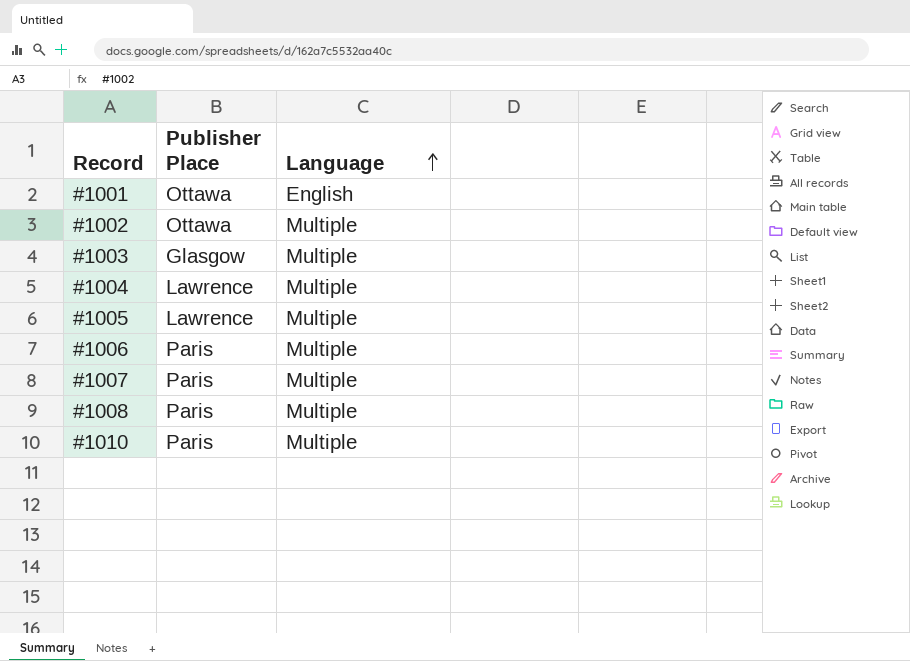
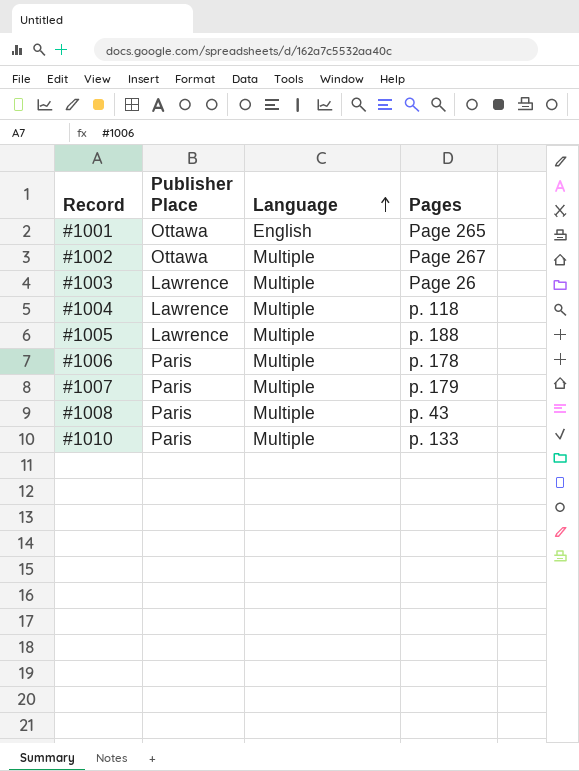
column Pages | position: none -> 4
#1003 | Publisher Place: Glasgow -> Lawrence

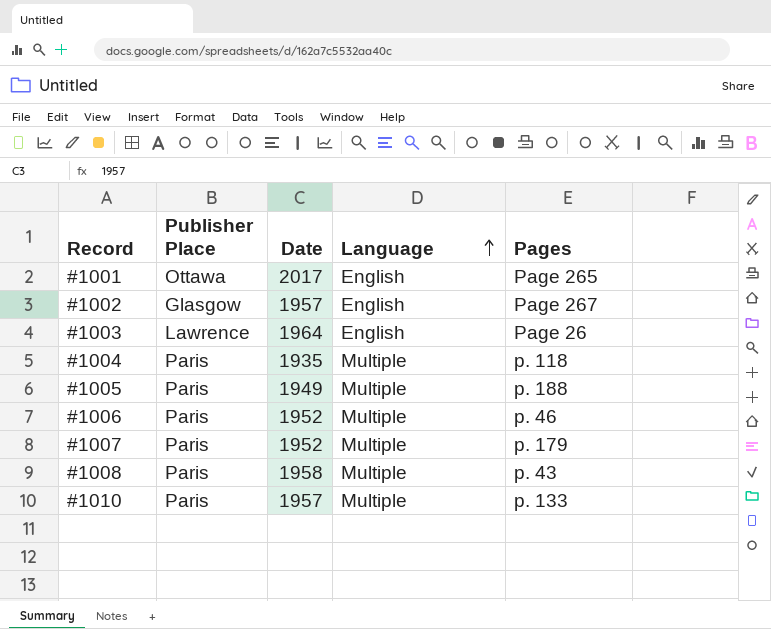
column Date | position: none -> 3
#1002 | Publisher Place: Ottawa -> Glasgow
#1002 | Language: Multiple -> English
#1003 | Language: Multiple -> English
#1004 | Publisher Place: Lawrence -> Paris
#1005 | Publisher Place: Lawrence -> Paris
#1006 | Pages: p. 178 -> p. 46

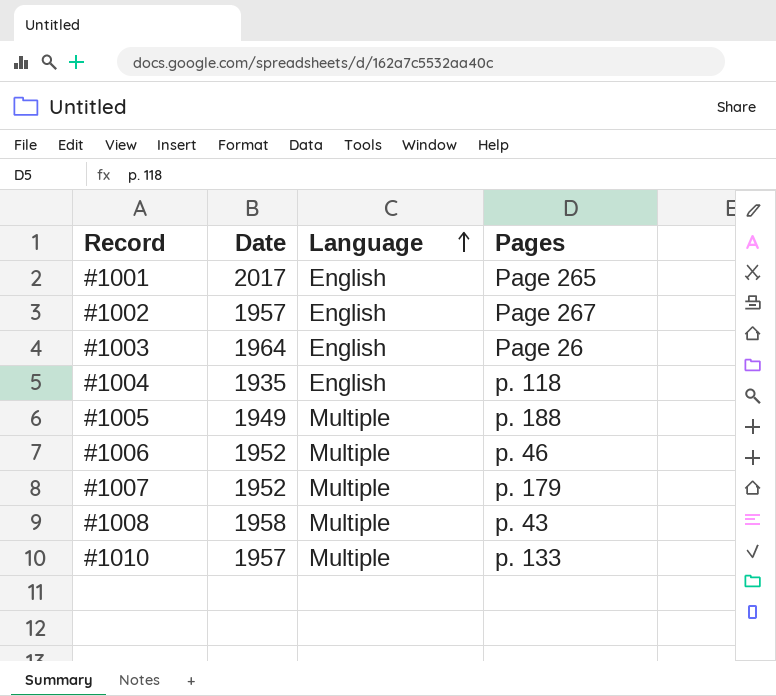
column Publisher Place | position: 2 -> none
#1004 | Language: Multiple -> English

